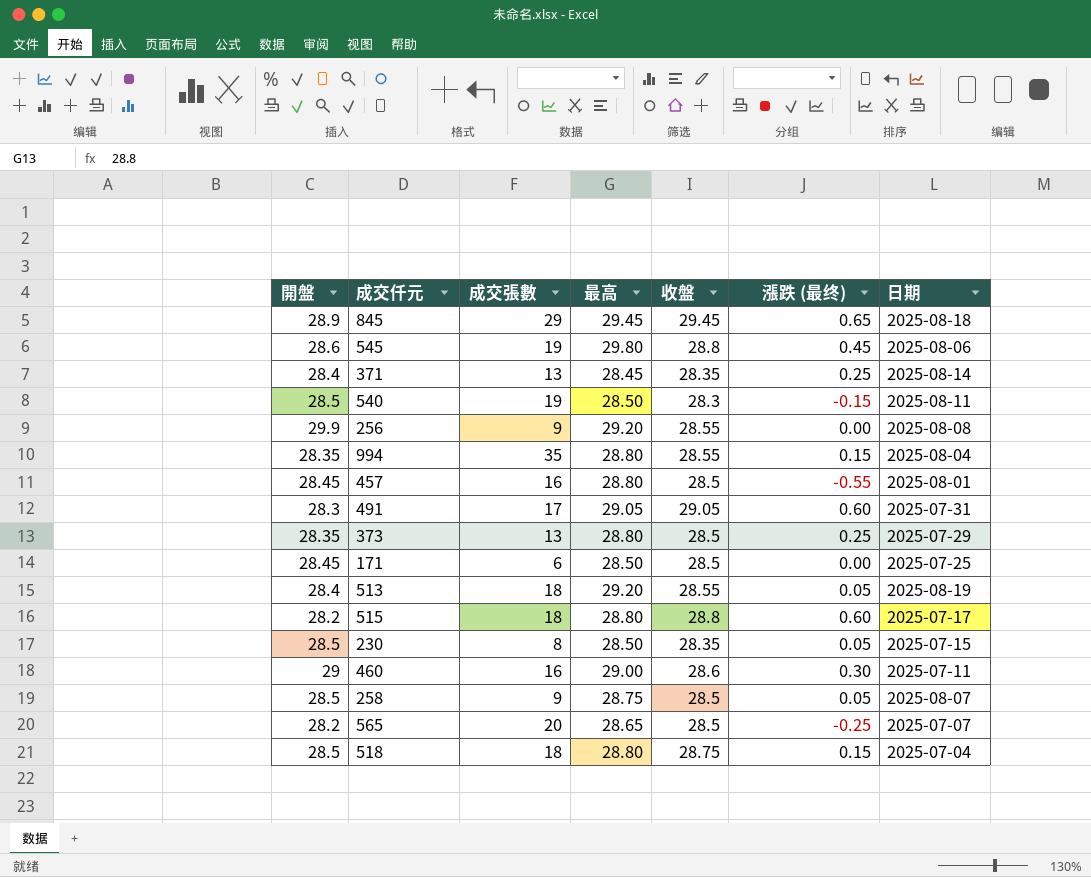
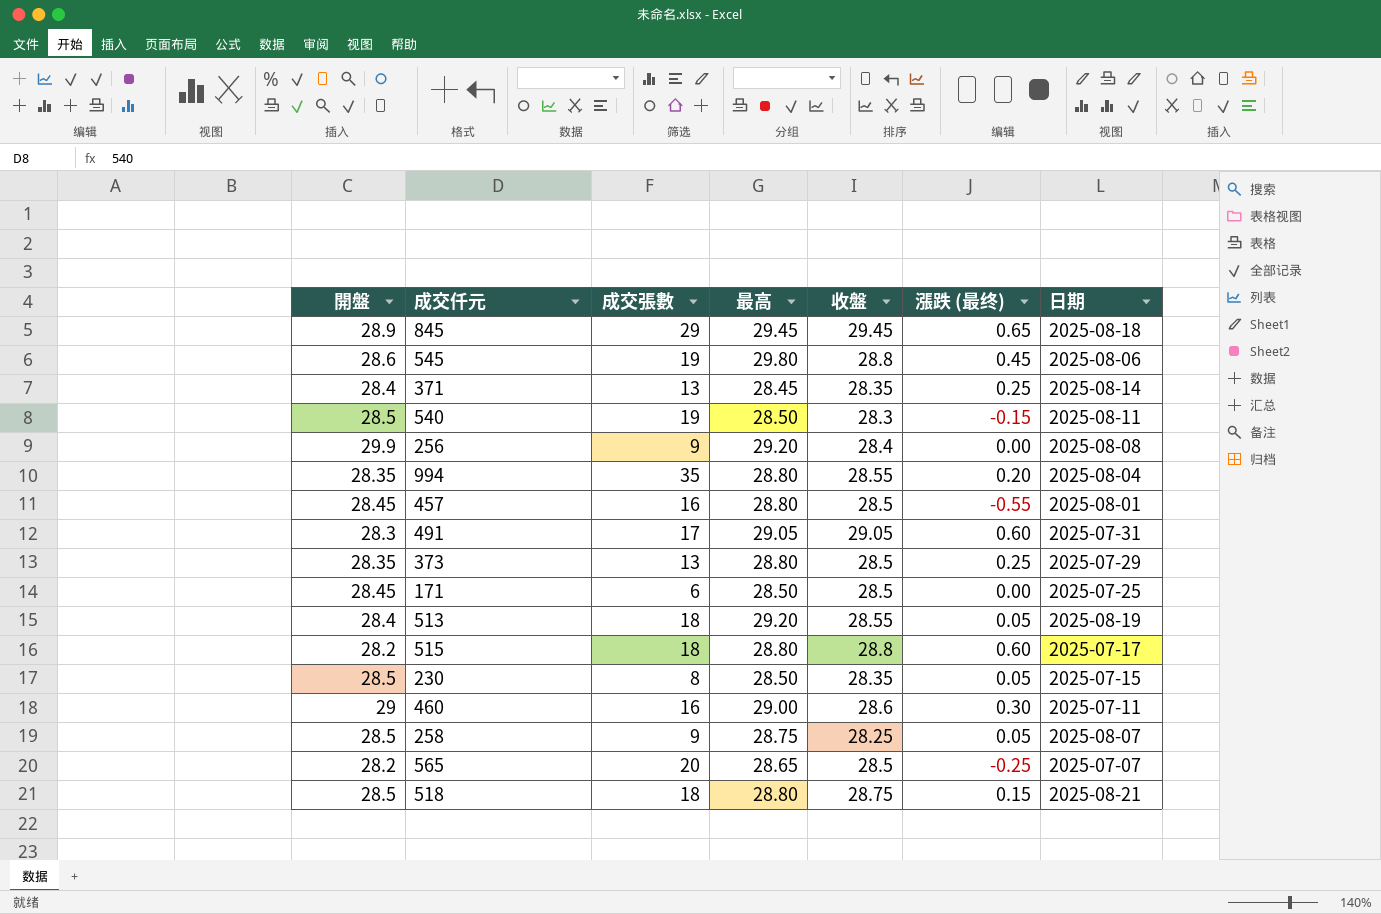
256 | 收盤: 28.55 -> 28.4
994 | 漲跌 (最终): 0.15 -> 0.20
258 | 收盤: 28.5 -> 28.25
518 | 日期: 2025-07-04 -> 2025-08-21

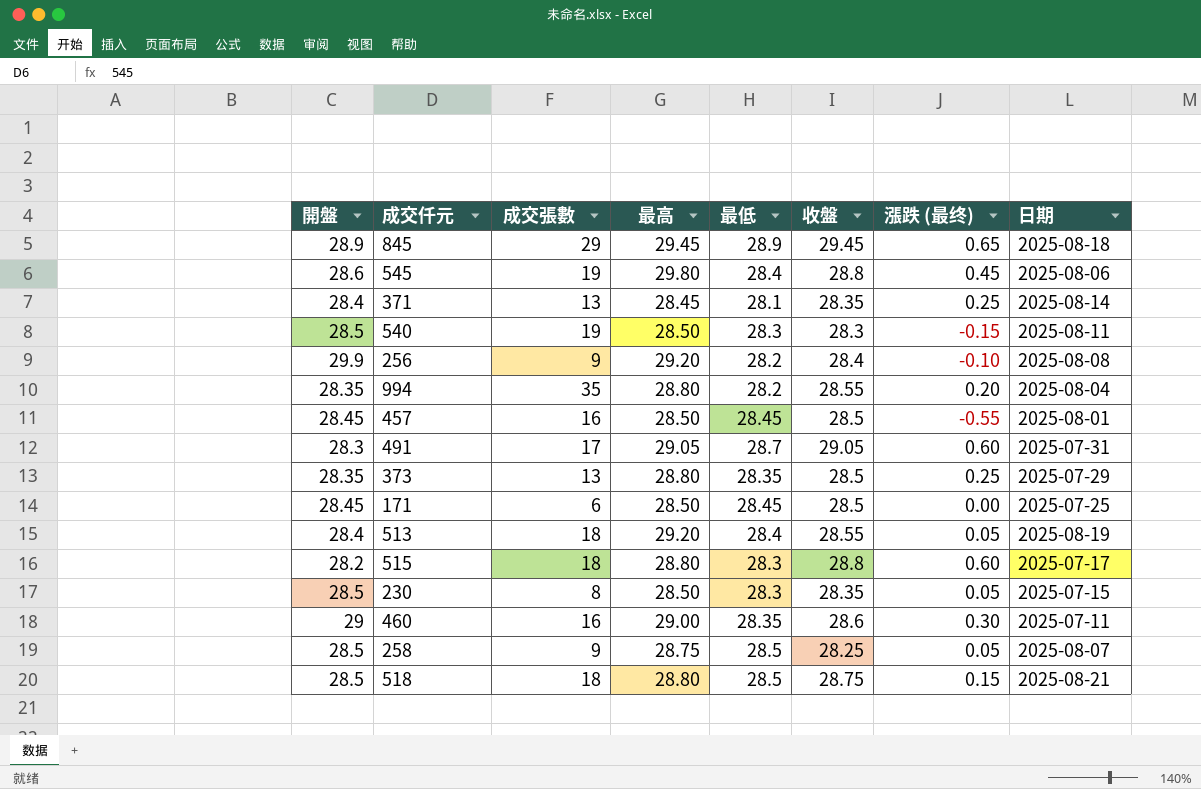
column 最低 | position: none -> 5
row 565: 28.2 | 20 | 28.65 | 28.5 | -0.25 | 2025-07-07 -> none
256 | 漲跌 (最终): 0.00 -> -0.10
457 | 最高: 28.80 -> 28.50

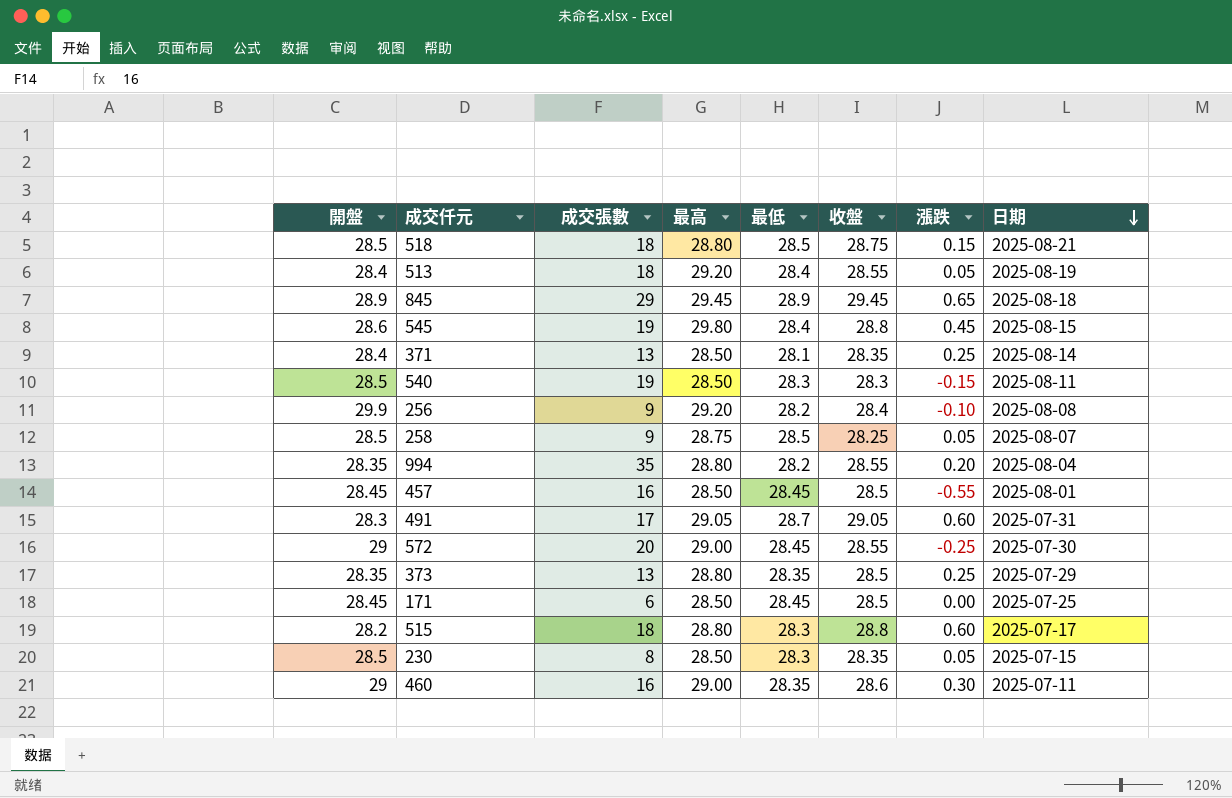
row order: none -> 日期 descending
column name: 漲跌 (最终) -> 漲跌
545 | 日期: 2025-08-06 -> 2025-08-15
371 | 最高: 28.45 -> 28.50
row 572: none -> 29 | 20 | 29.00 | 28.45 | 28.55 | -0.25 | 2025-07-30

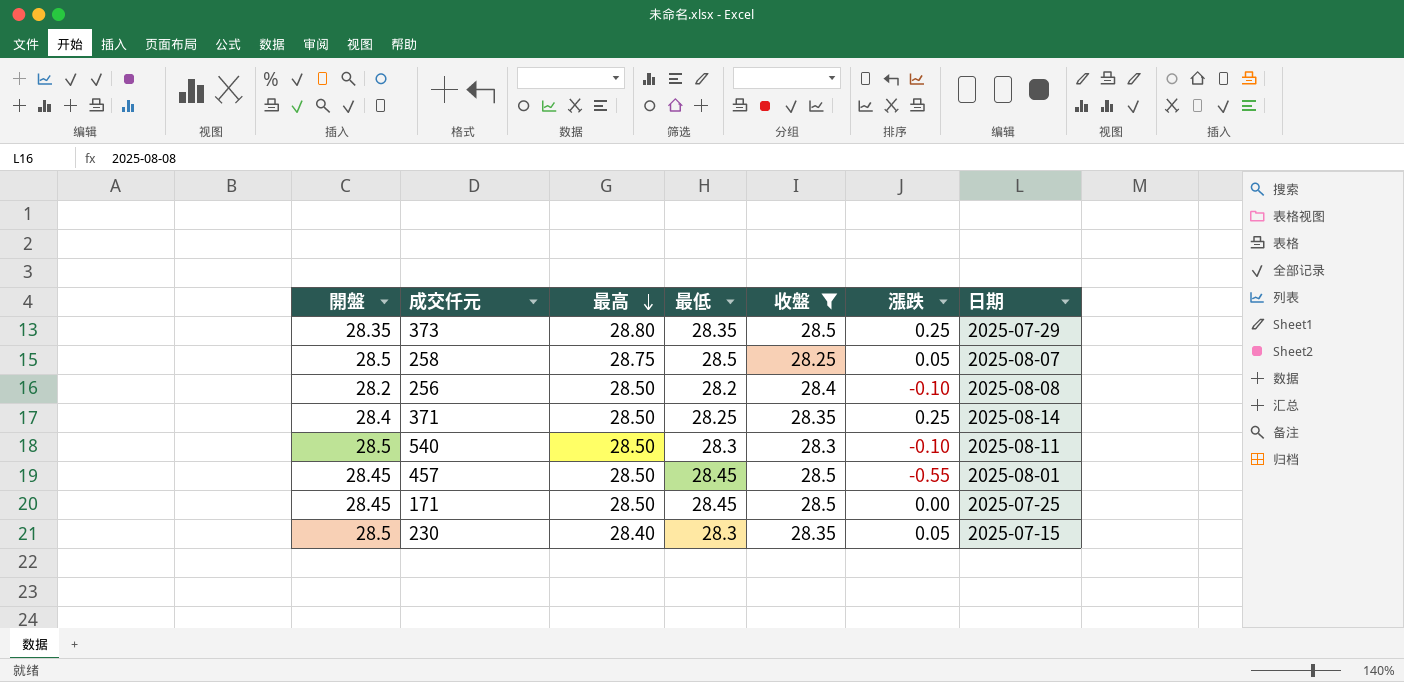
filter: none -> 收盤 <= 28.5
row order: 日期 descending -> 最高 descending
column 成交張數 | position: 3 -> none
256 | 開盤: 29.9 -> 28.2
256 | 最高: 29.20 -> 28.50
371 | 最低: 28.1 -> 28.25
540 | 漲跌: -0.15 -> -0.10
230 | 最高: 28.50 -> 28.40

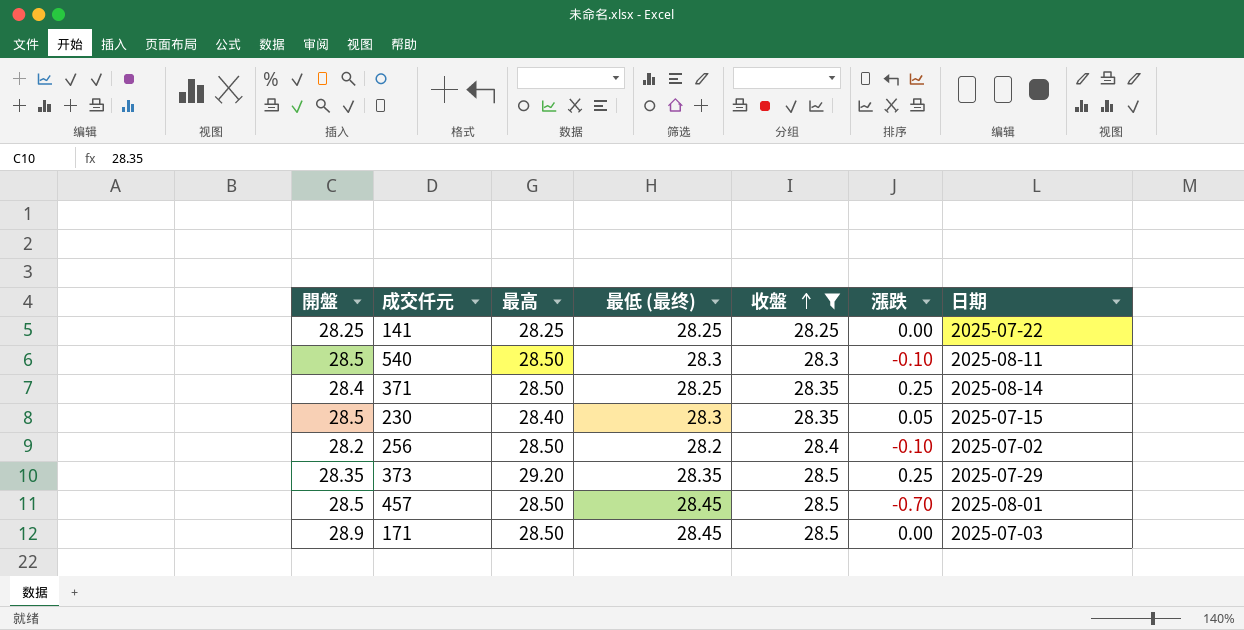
row order: 最高 descending -> 收盤 ascending
column name: 最低 -> 最低 (最终)
row 258: 28.5 | 28.75 | 28.5 | 28.25 | 0.05 | 2025-08-07 -> none
row 141: none -> 28.25 | 28.25 | 28.25 | 28.25 | 0.00 | 2025-07-22
256 | 日期: 2025-08-08 -> 2025-07-02
373 | 最高: 28.80 -> 29.20
457 | 開盤: 28.45 -> 28.5
457 | 漲跌: -0.55 -> -0.70
171 | 開盤: 28.45 -> 28.9
171 | 日期: 2025-07-25 -> 2025-07-03

